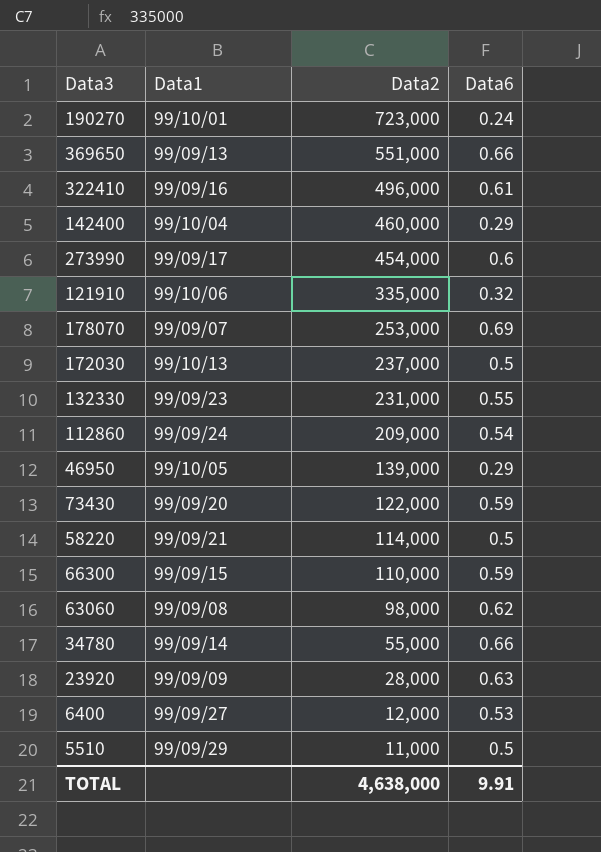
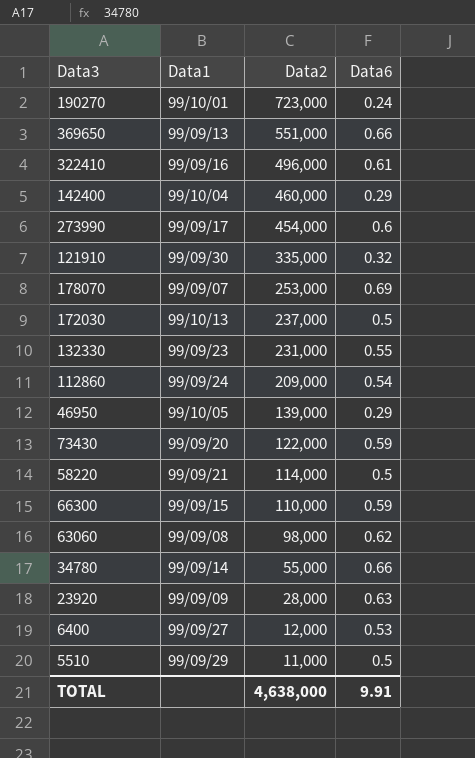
121910 | Data1: 99/10/06 -> 99/09/30

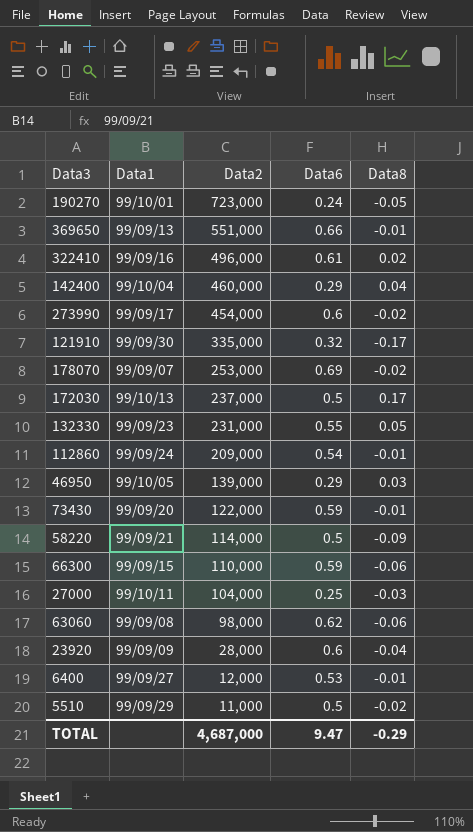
column Data8 | position: none -> 5
row 34780: 99/09/14 | 55,000 | 0.66 -> none
row 27000: none -> 99/10/11 | 104,000 | 0.25 | -0.03
23920 | Data6: 0.63 -> 0.6
TOTAL | Data2: 4,638,000 -> 4,687,000
TOTAL | Data6: 9.91 -> 9.47

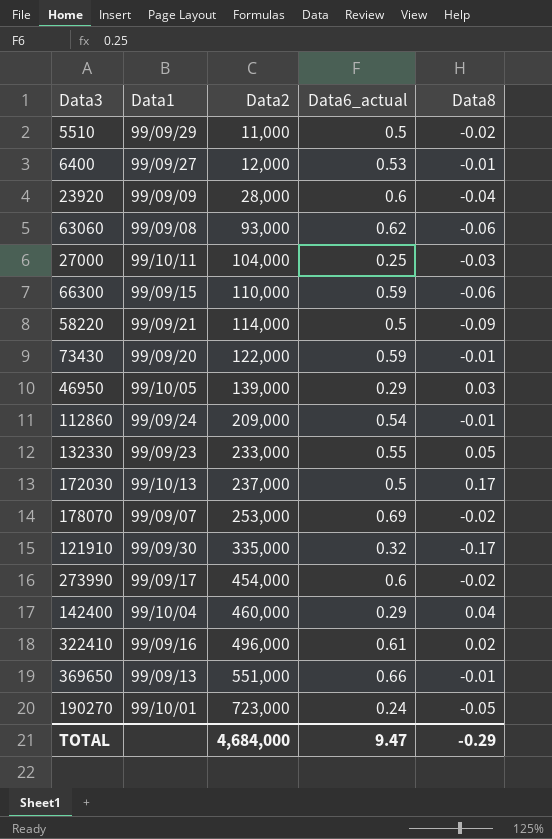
row order: Data2 descending -> Data2 ascending
column name: Data6 -> Data6_actual
63060 | Data2: 98,000 -> 93,000
132330 | Data2: 231,000 -> 233,000
TOTAL | Data2: 4,687,000 -> 4,684,000

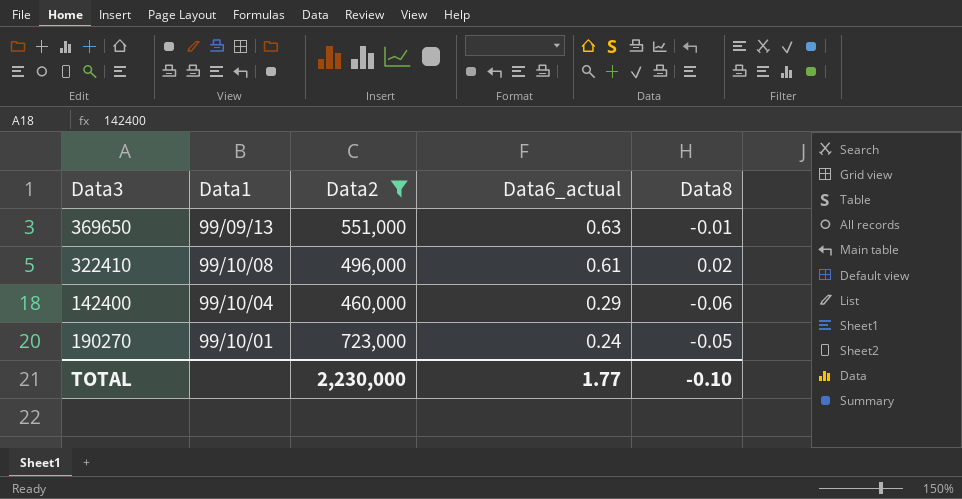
filter: none -> Data2 >= 460,000
row order: Data2 ascending -> Data6_actual descending
369650 | Data6_actual: 0.66 -> 0.63
322410 | Data1: 99/09/16 -> 99/10/08
142400 | Data8: 0.04 -> -0.06
TOTAL | Data2: 4,684,000 -> 2,230,000
TOTAL | Data6_actual: 9.47 -> 1.77
TOTAL | Data8: -0.29 -> -0.10

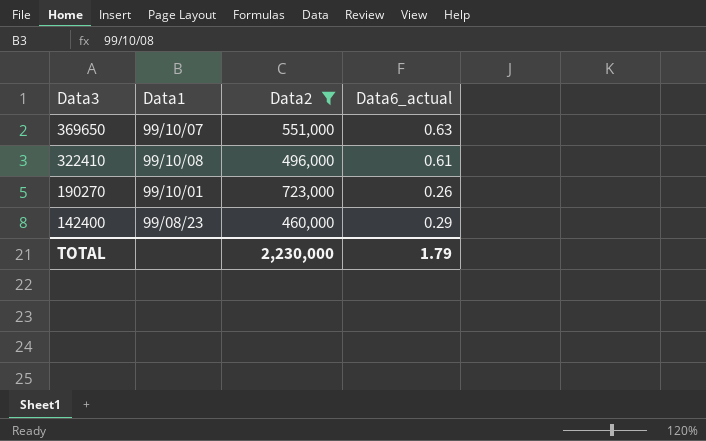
row order: Data6_actual descending -> Data3 descending
column Data8 | position: 5 -> none
369650 | Data1: 99/09/13 -> 99/10/07
190270 | Data6_actual: 0.24 -> 0.26
142400 | Data1: 99/10/04 -> 99/08/23
TOTAL | Data6_actual: 1.77 -> 1.79

